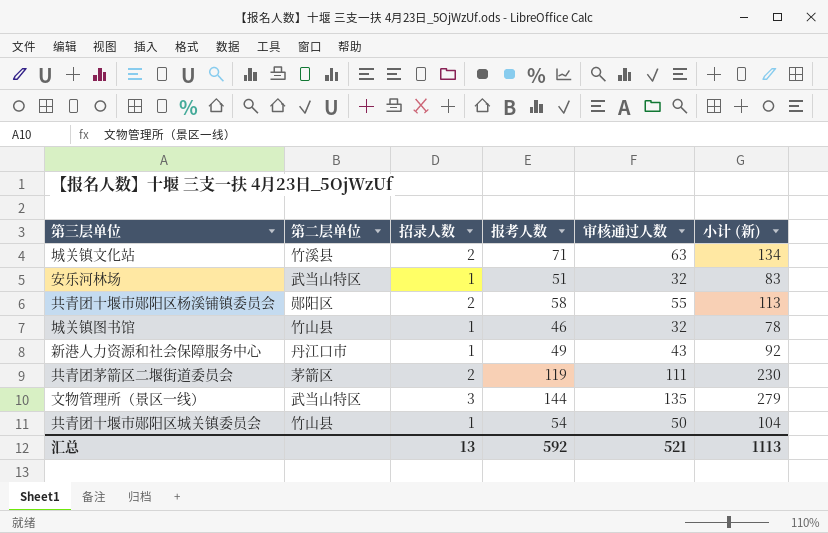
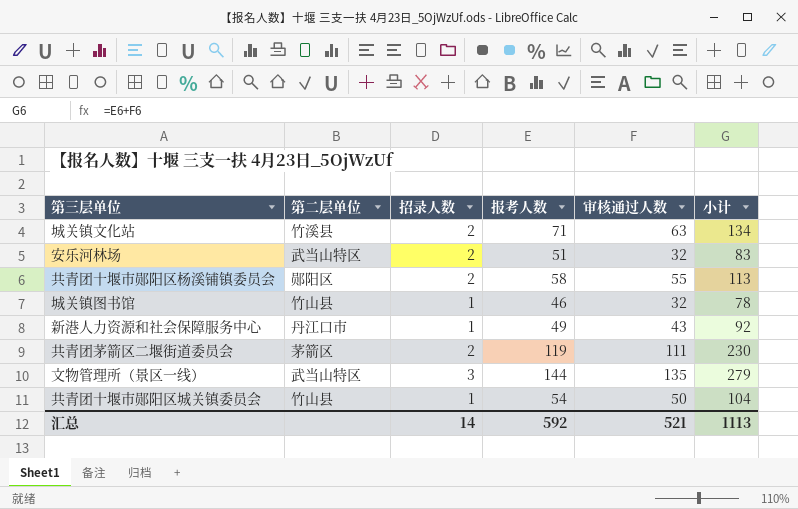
column name: 小计 (新) -> 小计
安乐河林场 | 招录人数: 1 -> 2
汇总 | 招录人数: 13 -> 14

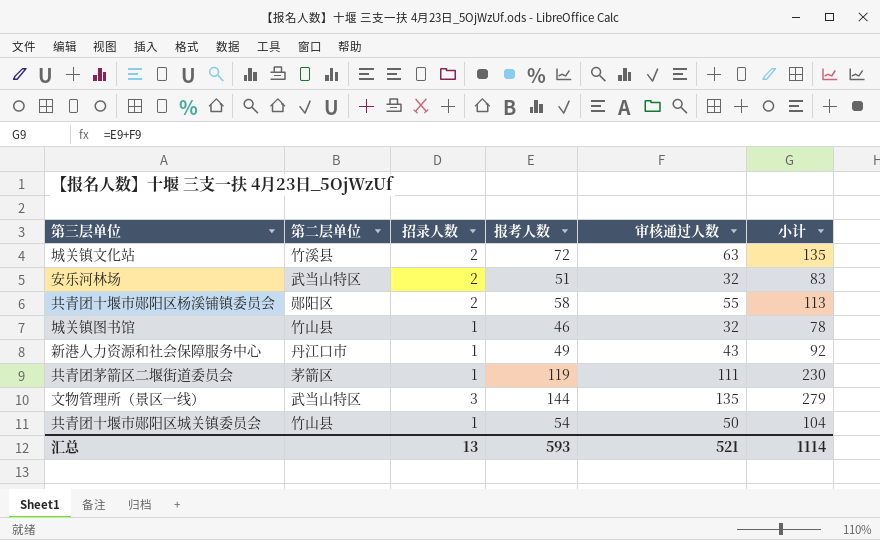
城关镇文化站 | 报考人数: 71 -> 72
城关镇文化站 | 小计: 134 -> 135
共青团茅箭区二堰街道委员会 | 招录人数: 2 -> 1
汇总 | 招录人数: 14 -> 13
汇总 | 报考人数: 592 -> 593
汇总 | 小计: 1113 -> 1114

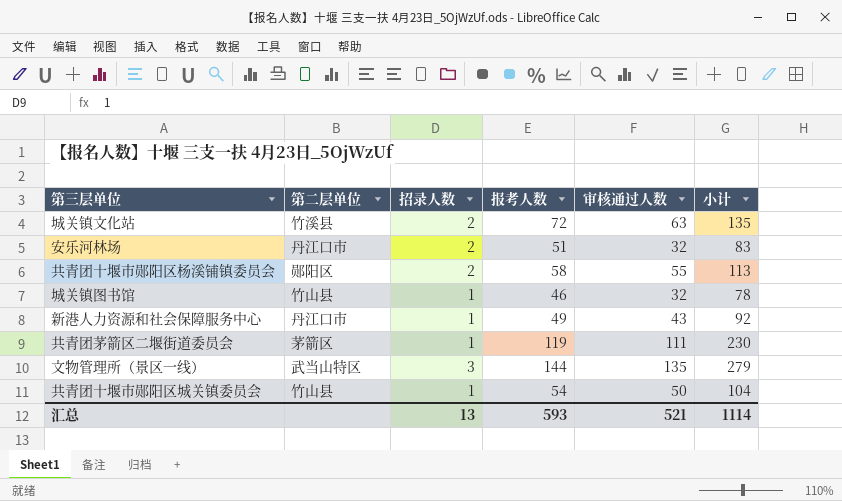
安乐河林场 | 第二层单位: 武当山特区 -> 丹江口市

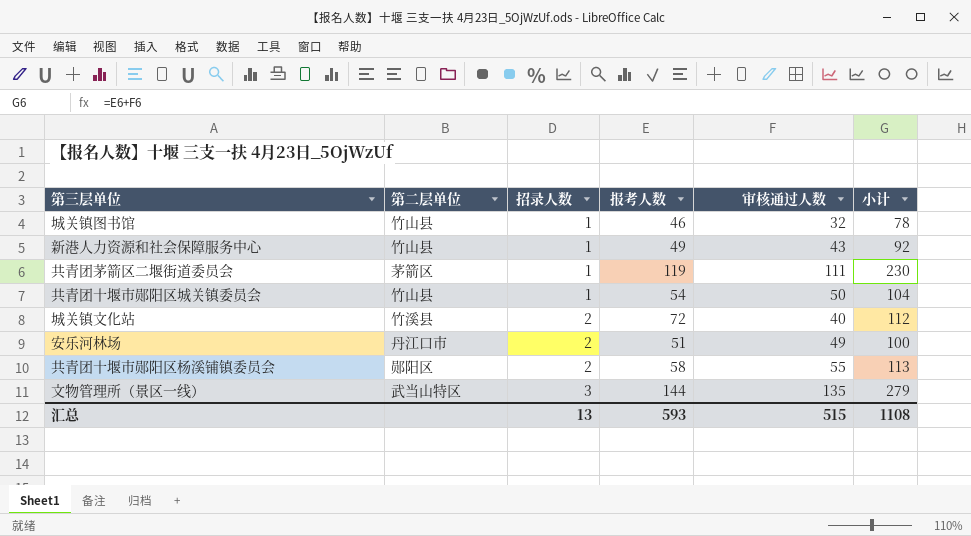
row order: none -> 招录人数 ascending
新港人力资源和社会保障服务中心 | 第二层单位: 丹江口市 -> 竹山县
城关镇文化站 | 审核通过人数: 63 -> 40
城关镇文化站 | 小计: 135 -> 112
安乐河林场 | 审核通过人数: 32 -> 49
安乐河林场 | 小计: 83 -> 100
汇总 | 审核通过人数: 521 -> 515
汇总 | 小计: 1114 -> 1108

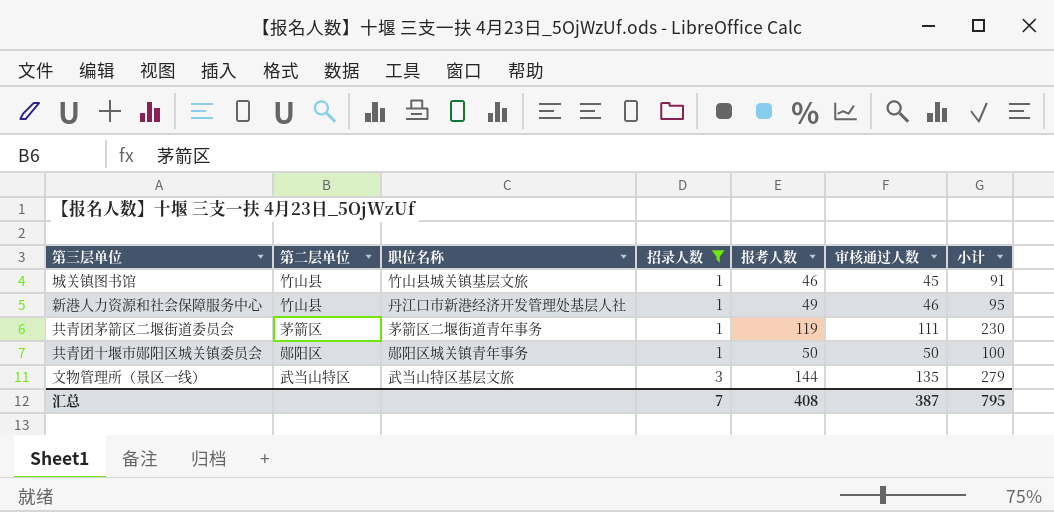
filter: none -> 招录人数 != 2
column 职位名称 | position: none -> 3
城关镇图书馆 | 审核通过人数: 32 -> 45
城关镇图书馆 | 小计: 78 -> 91
新港人力资源和社会保障服务中心 | 审核通过人数: 43 -> 46
新港人力资源和社会保障服务中心 | 小计: 92 -> 95
共青团十堰市郧阳区城关镇委员会 | 第二层单位: 竹山县 -> 郧阳区
共青团十堰市郧阳区城关镇委员会 | 报考人数: 54 -> 50
共青团十堰市郧阳区城关镇委员会 | 小计: 104 -> 100
汇总 | 招录人数: 13 -> 7
汇总 | 报考人数: 593 -> 408
汇总 | 审核通过人数: 515 -> 387
汇总 | 小计: 1108 -> 795

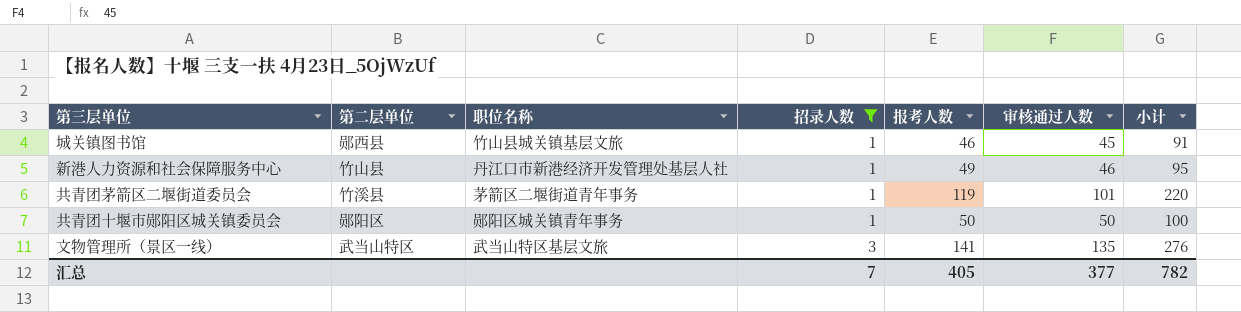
城关镇图书馆 | 第二层单位: 竹山县 -> 郧西县
共青团茅箭区二堰街道委员会 | 第二层单位: 茅箭区 -> 竹溪县
共青团茅箭区二堰街道委员会 | 审核通过人数: 111 -> 101
共青团茅箭区二堰街道委员会 | 小计: 230 -> 220
文物管理所（景区一线） | 报考人数: 144 -> 141
文物管理所（景区一线） | 小计: 279 -> 276
汇总 | 报考人数: 408 -> 405
汇总 | 审核通过人数: 387 -> 377
汇总 | 小计: 795 -> 782

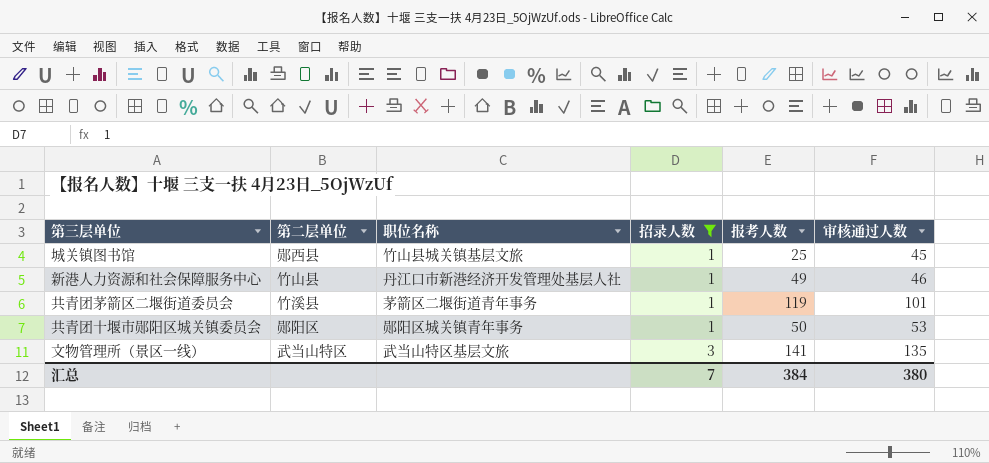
column 小计 | formula: [报考人数] + [审核通过人数] -> none
城关镇图书馆 | 报考人数: 46 -> 25
共青团十堰市郧阳区城关镇委员会 | 审核通过人数: 50 -> 53
汇总 | 报考人数: 405 -> 384
汇总 | 审核通过人数: 377 -> 380

